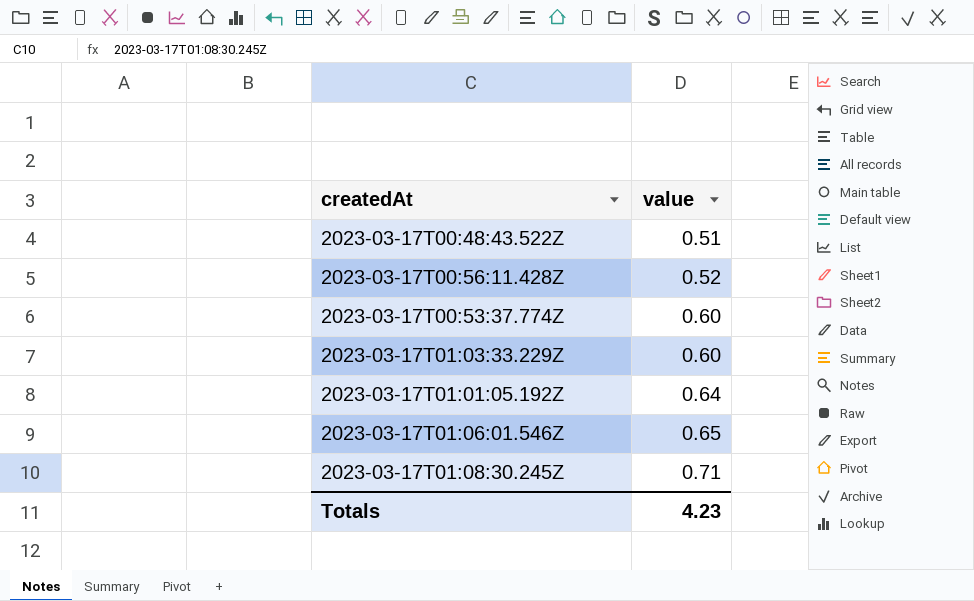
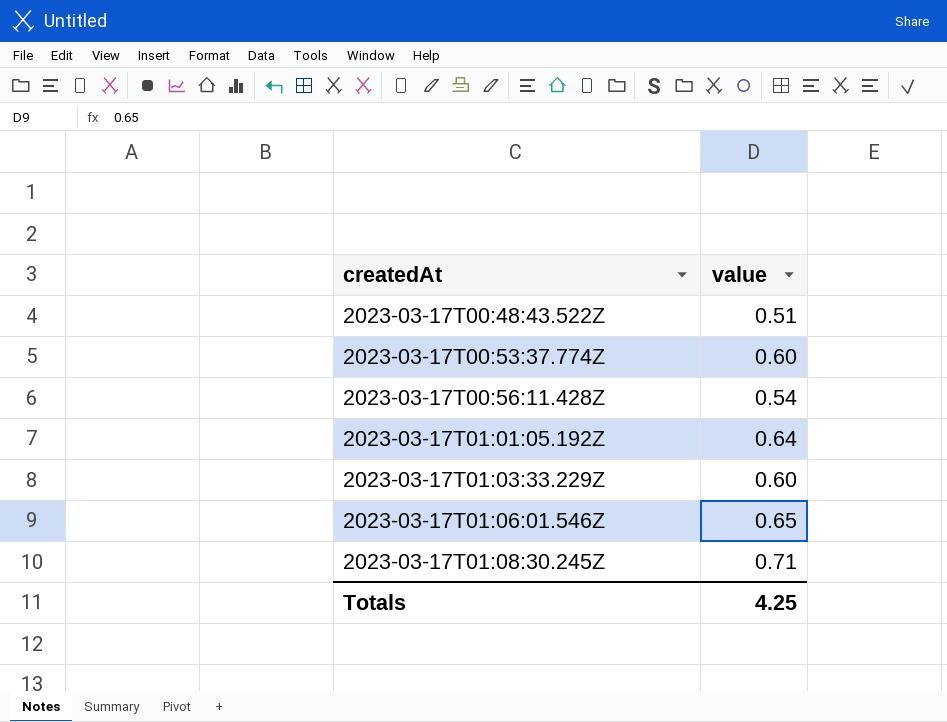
row order: value ascending -> createdAt ascending
2023-03-17T00:56:11.428Z | value: 0.52 -> 0.54
Totals | value: 4.23 -> 4.25

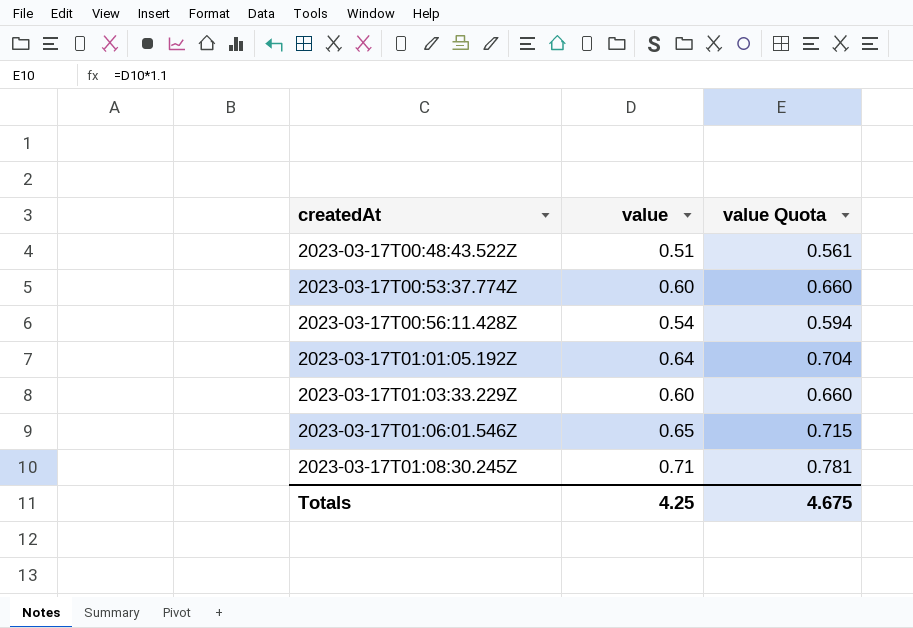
column value Quota | formula: none -> [value] * 1.1

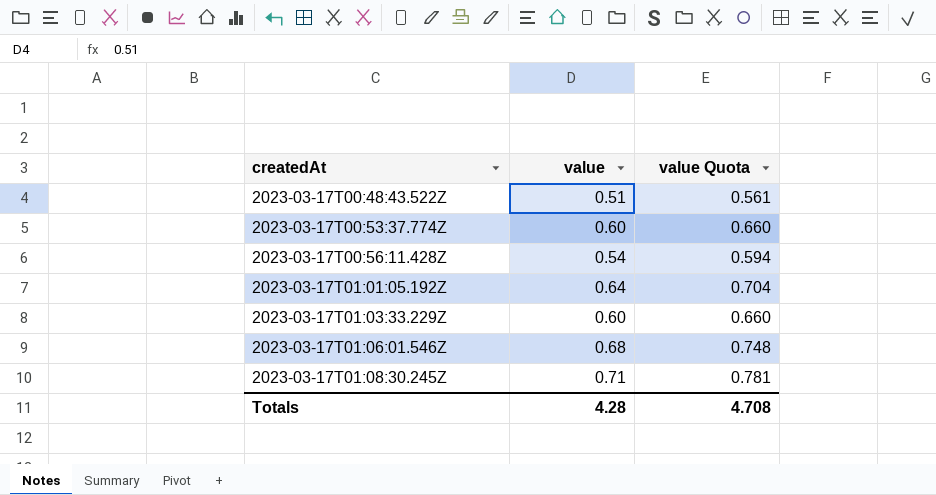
2023-03-17T01:06:01.546Z | value: 0.65 -> 0.68
2023-03-17T01:06:01.546Z | value Quota: 0.715 -> 0.748
Totals | value: 4.25 -> 4.28
Totals | value Quota: 4.675 -> 4.708

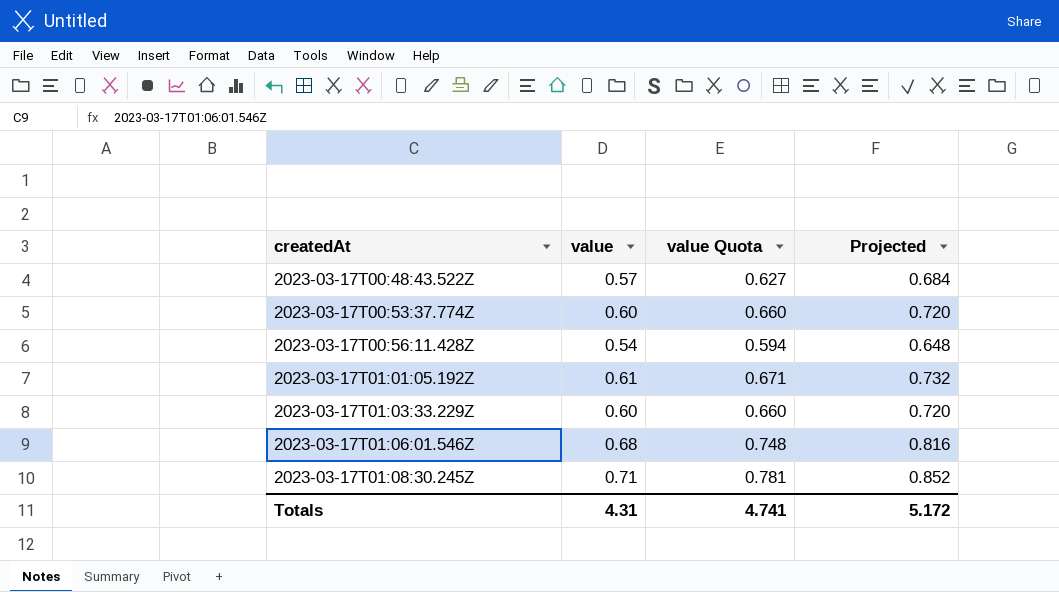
column Projected | formula: none -> [value] * 1.2
2023-03-17T00:48:43.522Z | value: 0.51 -> 0.57
2023-03-17T00:48:43.522Z | value Quota: 0.561 -> 0.627
2023-03-17T01:01:05.192Z | value: 0.64 -> 0.61
2023-03-17T01:01:05.192Z | value Quota: 0.704 -> 0.671
Totals | value: 4.28 -> 4.31
Totals | value Quota: 4.708 -> 4.741

